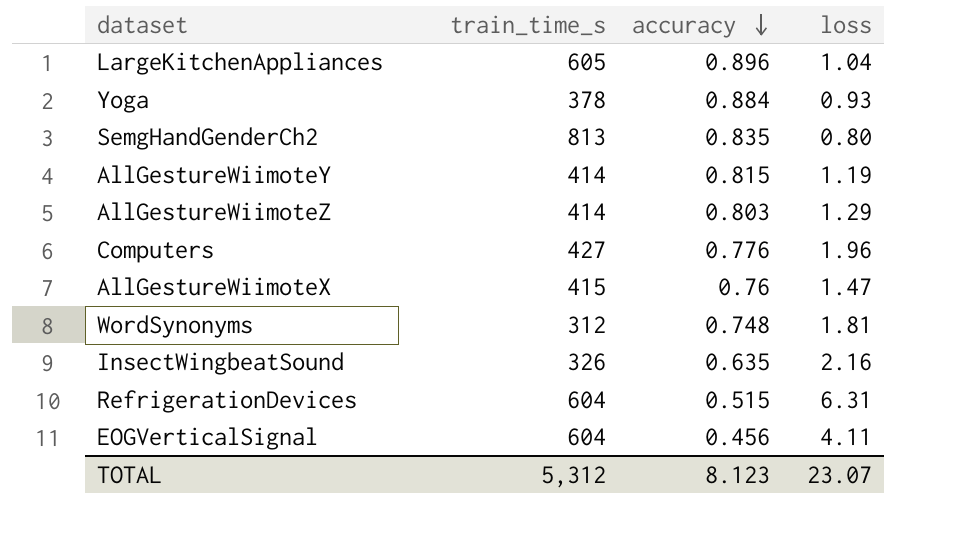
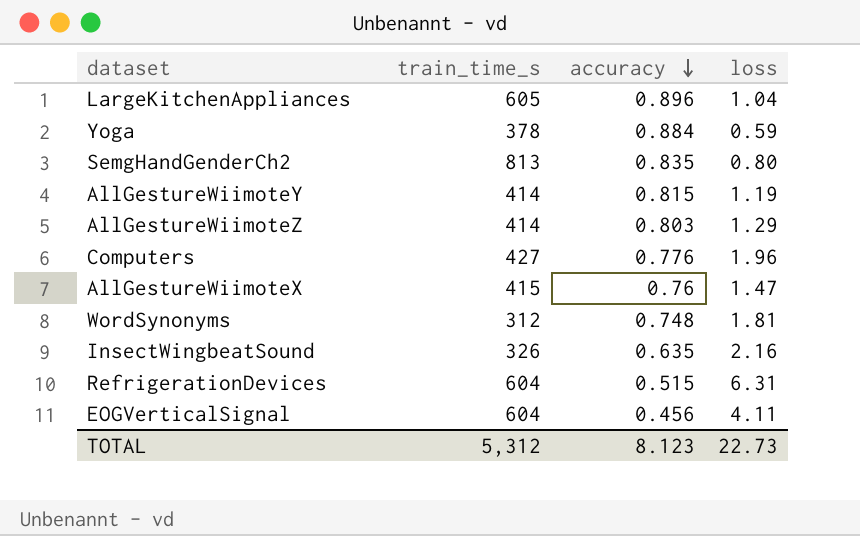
Yoga | loss: 0.93 -> 0.59
TOTAL | loss: 23.07 -> 22.73

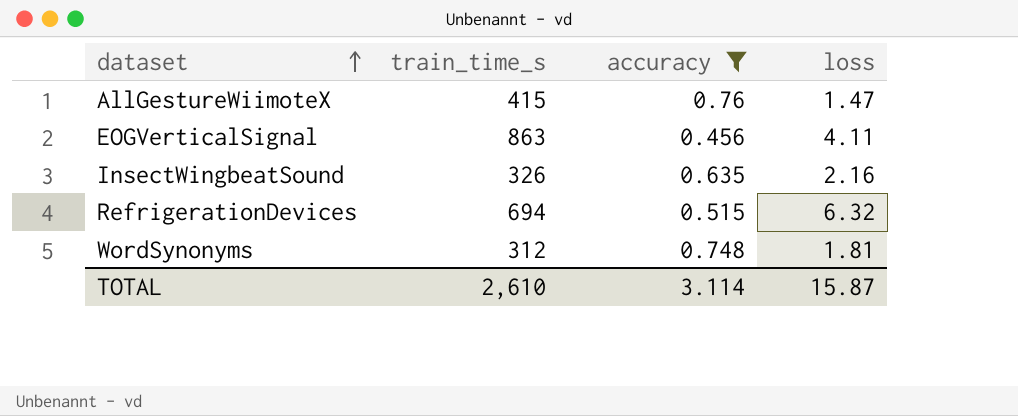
filter: none -> accuracy <= 0.76
row order: accuracy descending -> dataset ascending
EOGVerticalSignal | train_time_s: 604 -> 863
RefrigerationDevices | train_time_s: 604 -> 694
RefrigerationDevices | loss: 6.31 -> 6.32
TOTAL | train_time_s: 5,312 -> 2,610
TOTAL | accuracy: 8.123 -> 3.114
TOTAL | loss: 22.73 -> 15.87

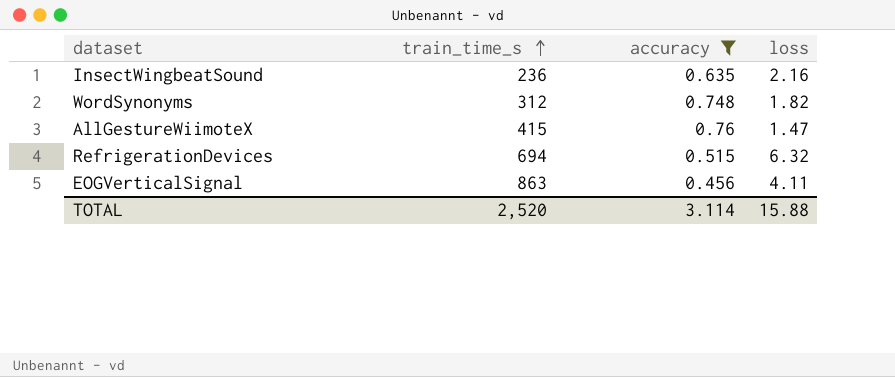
row order: dataset ascending -> train_time_s ascending
InsectWingbeatSound | train_time_s: 326 -> 236
WordSynonyms | loss: 1.81 -> 1.82
TOTAL | train_time_s: 2,610 -> 2,520
TOTAL | loss: 15.87 -> 15.88

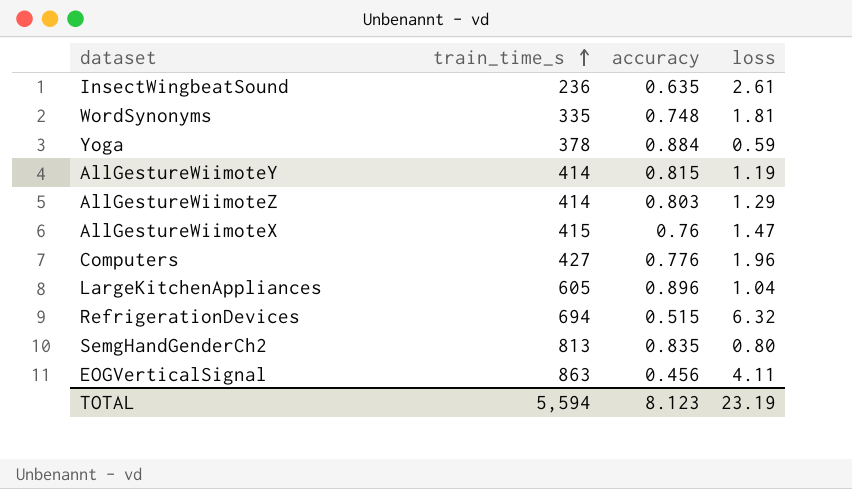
filter: accuracy <= 0.76 -> none
InsectWingbeatSound | loss: 2.16 -> 2.61
WordSynonyms | train_time_s: 312 -> 335
WordSynonyms | loss: 1.82 -> 1.81
TOTAL | train_time_s: 2,520 -> 5,594
TOTAL | accuracy: 3.114 -> 8.123
TOTAL | loss: 15.88 -> 23.19

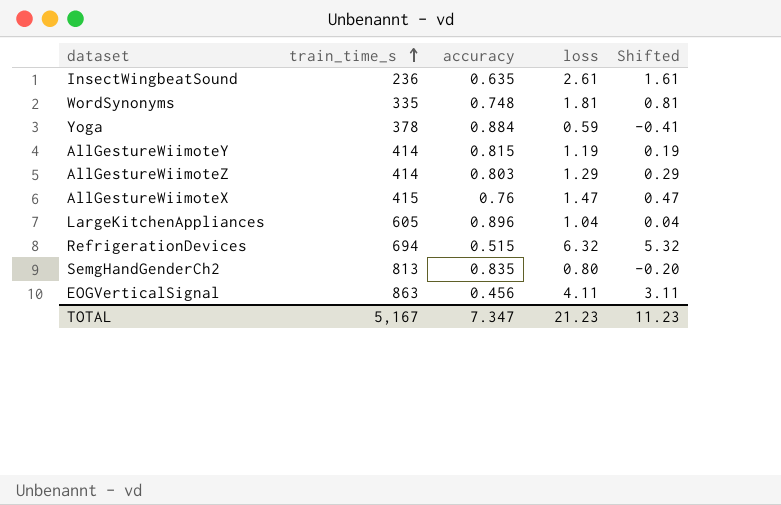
column Shifted | formula: none -> [loss] - 1
row Computers: 427 | 0.776 | 1.96 -> none
TOTAL | train_time_s: 5,594 -> 5,167
TOTAL | accuracy: 8.123 -> 7.347
TOTAL | loss: 23.19 -> 21.23

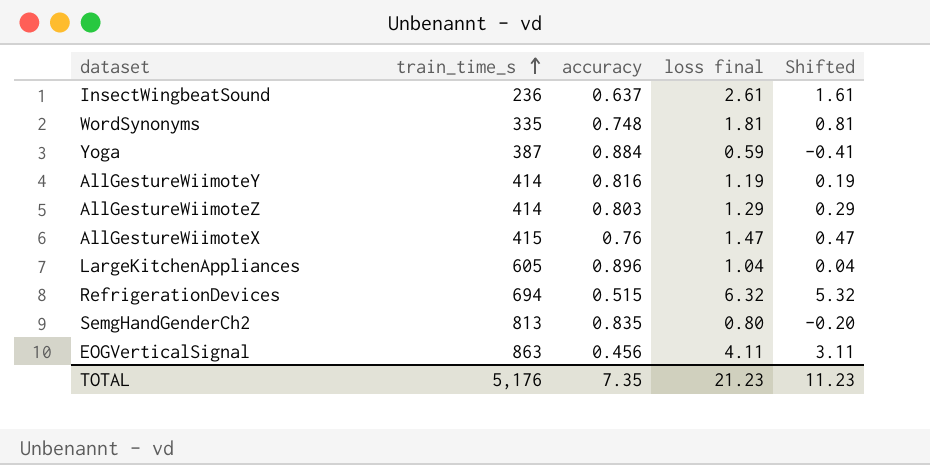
column name: loss -> loss final
InsectWingbeatSound | accuracy: 0.635 -> 0.637
Yoga | train_time_s: 378 -> 387
AllGestureWiimoteY | accuracy: 0.815 -> 0.816
TOTAL | train_time_s: 5,167 -> 5,176
TOTAL | accuracy: 7.347 -> 7.35

